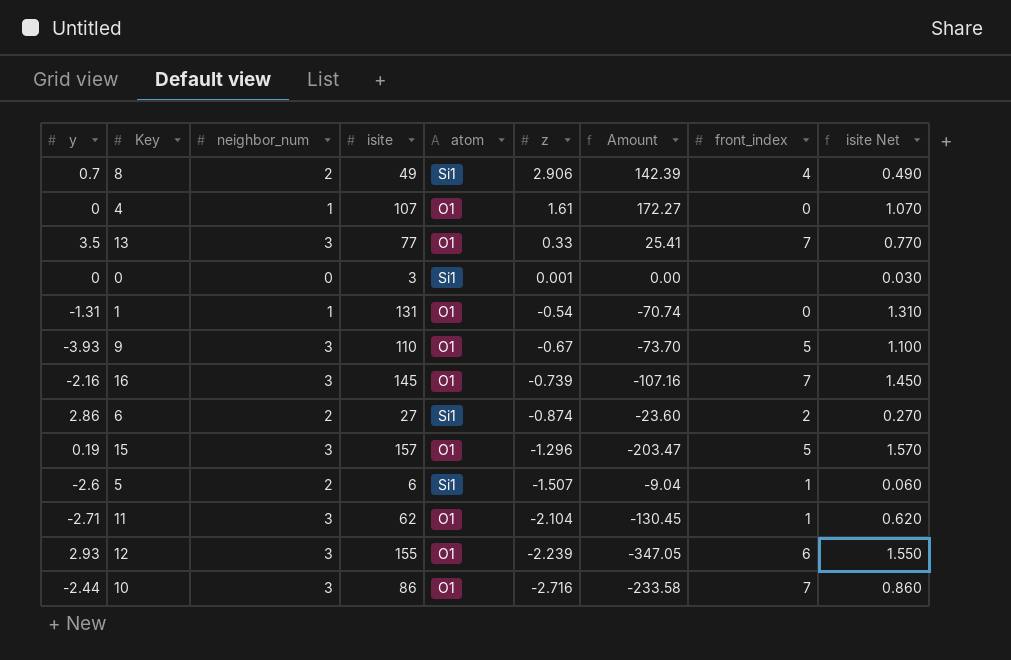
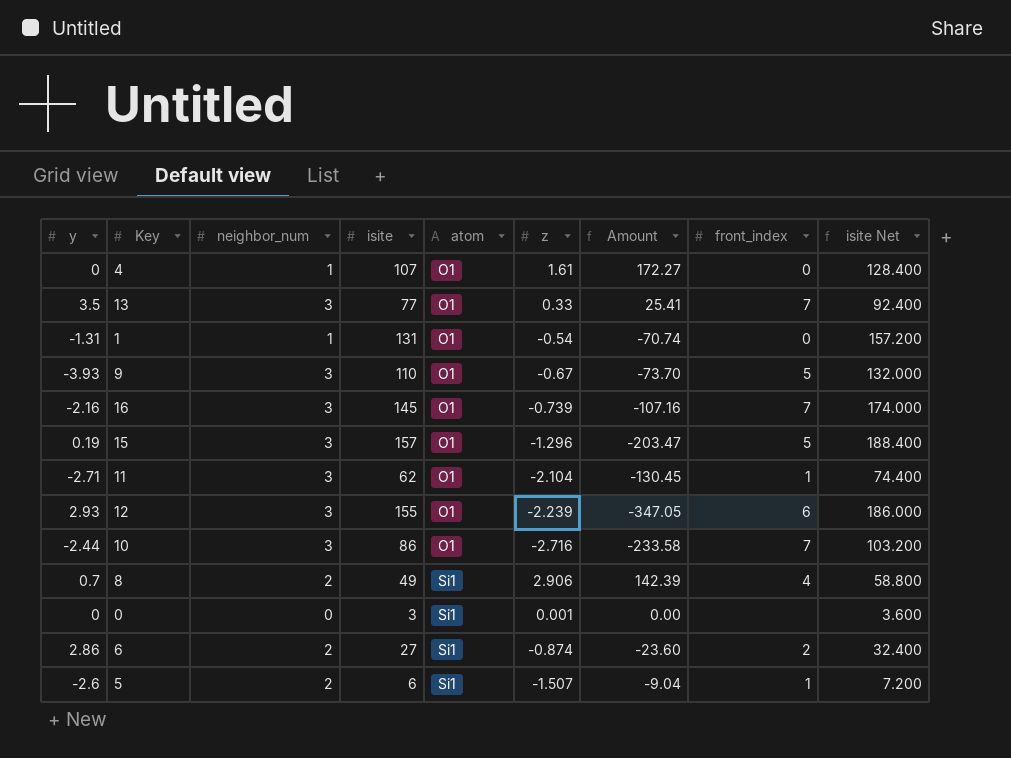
row order: z descending -> atom ascending
column isite Net | formula: [isite] * 0.01 -> [isite] * 1.2

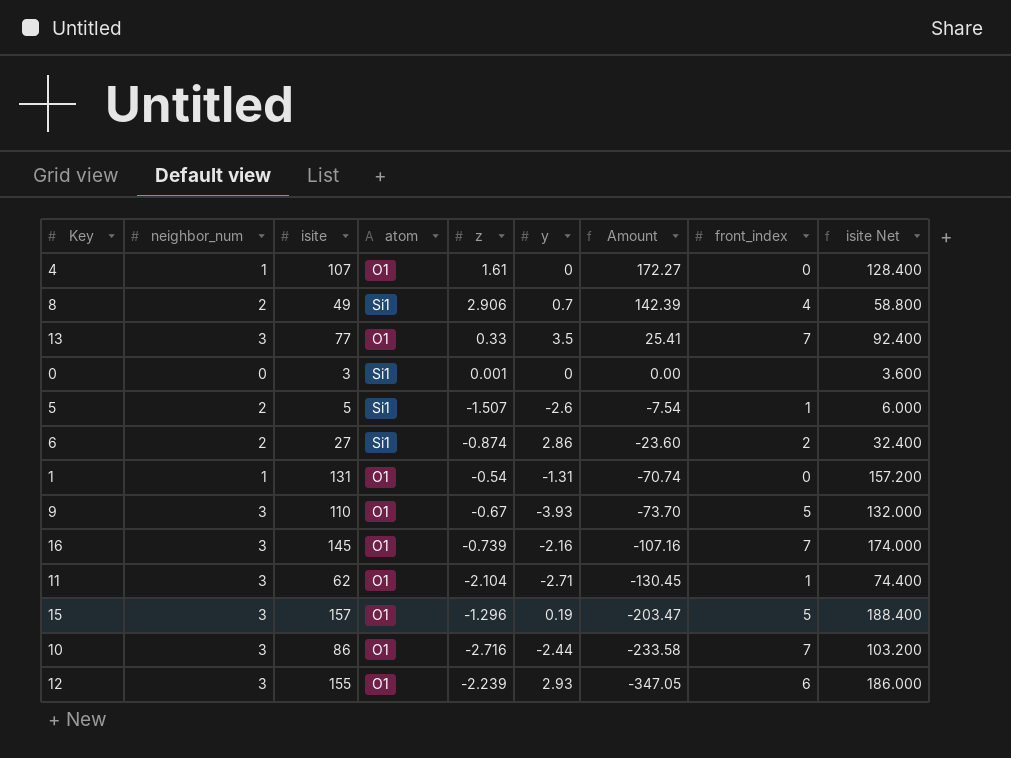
row order: atom ascending -> Amount descending
column y | position: 1 -> 6
5 | isite: 6 -> 5
5 | Amount: -9.04 -> -7.54
5 | isite Net: 7.200 -> 6.000

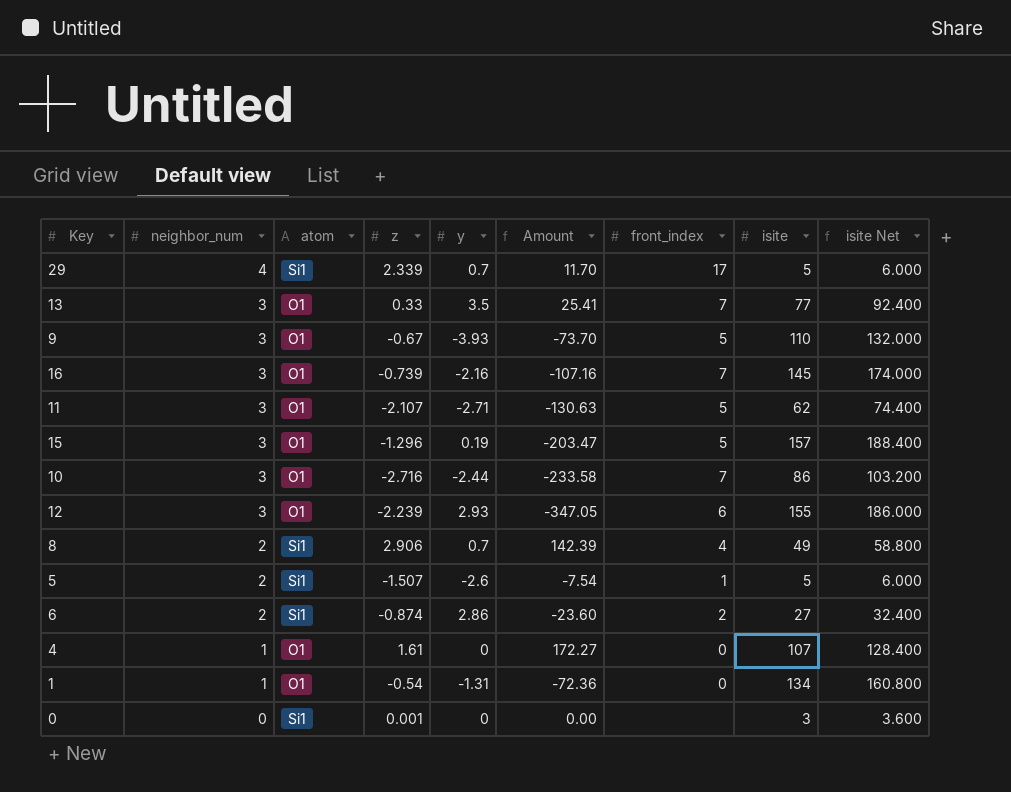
row order: Amount descending -> neighbor_num descending
column isite | position: 3 -> 8
row 29: none -> 4 | Si1 | 2.339 | 0.7 | 11.70 | 17 | 5 | 6.000
11 | z: -2.104 -> -2.107
11 | Amount: -130.45 -> -130.63
11 | front_index: 1 -> 5
1 | Amount: -70.74 -> -72.36
1 | isite: 131 -> 134
1 | isite Net: 157.200 -> 160.800

